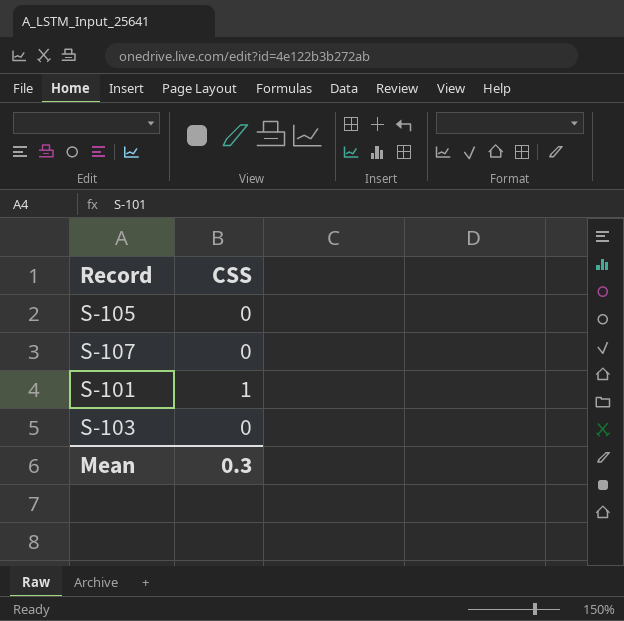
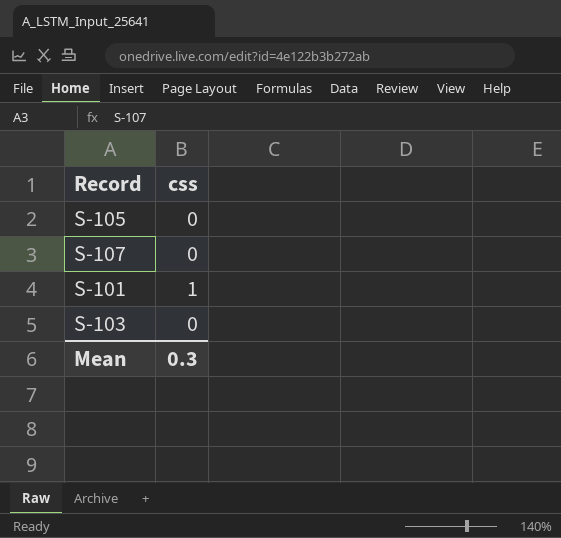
column name: CSS -> css

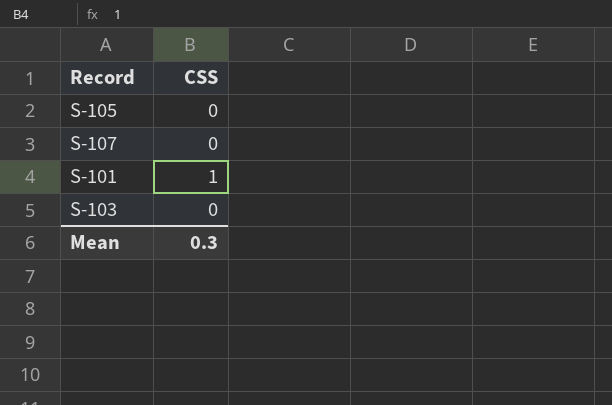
column name: css -> CSS

